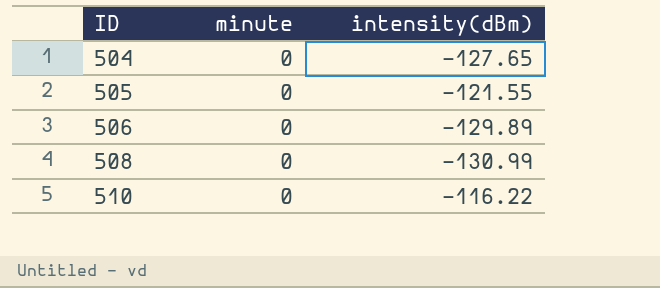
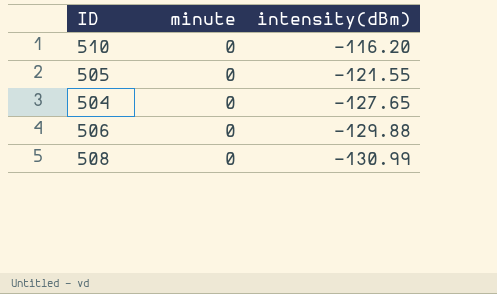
row order: ID ascending -> intensity(dBm) descending
510 | intensity(dBm): -116.22 -> -116.20
506 | intensity(dBm): -129.89 -> -129.88

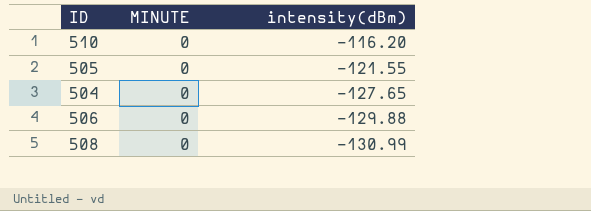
column name: minute -> MINUTE

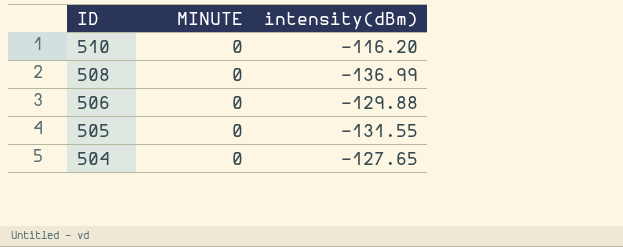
row order: intensity(dBm) descending -> ID descending
508 | intensity(dBm): -130.99 -> -136.99
505 | intensity(dBm): -121.55 -> -131.55

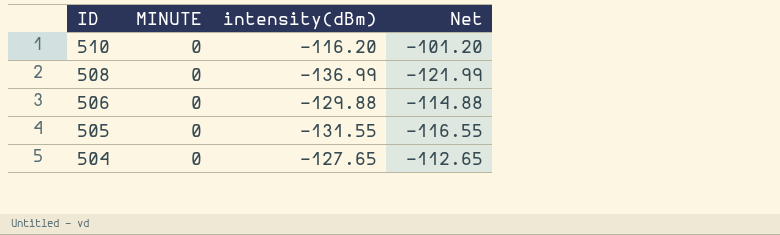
column Net | formula: none -> [intensity(dBm)] + 15

